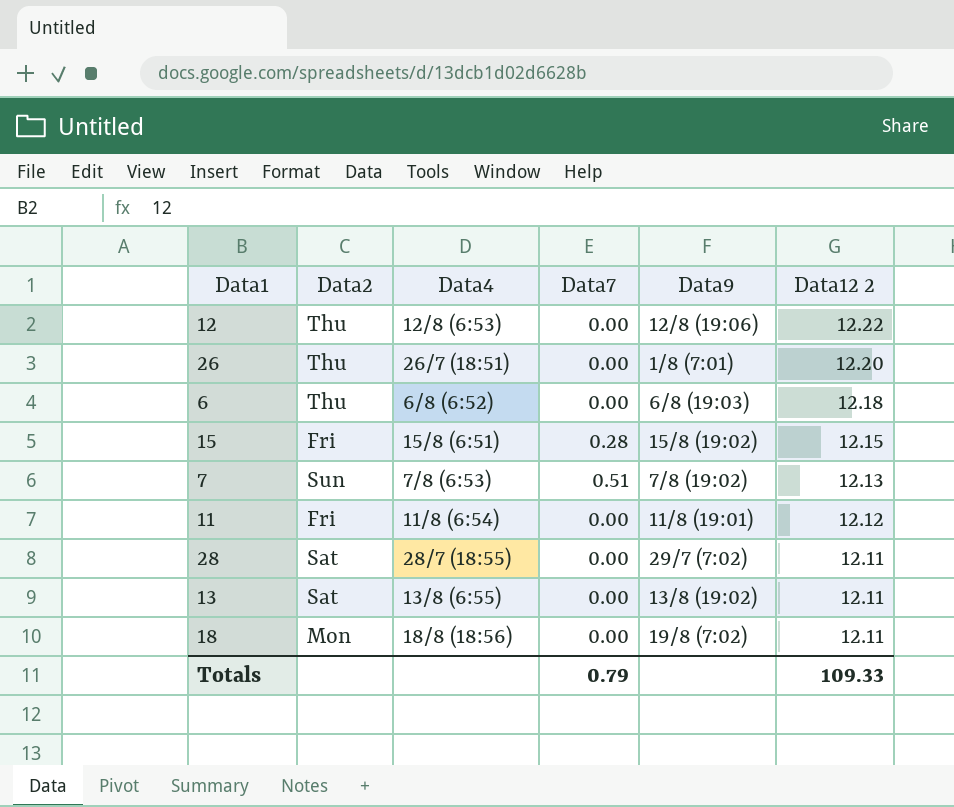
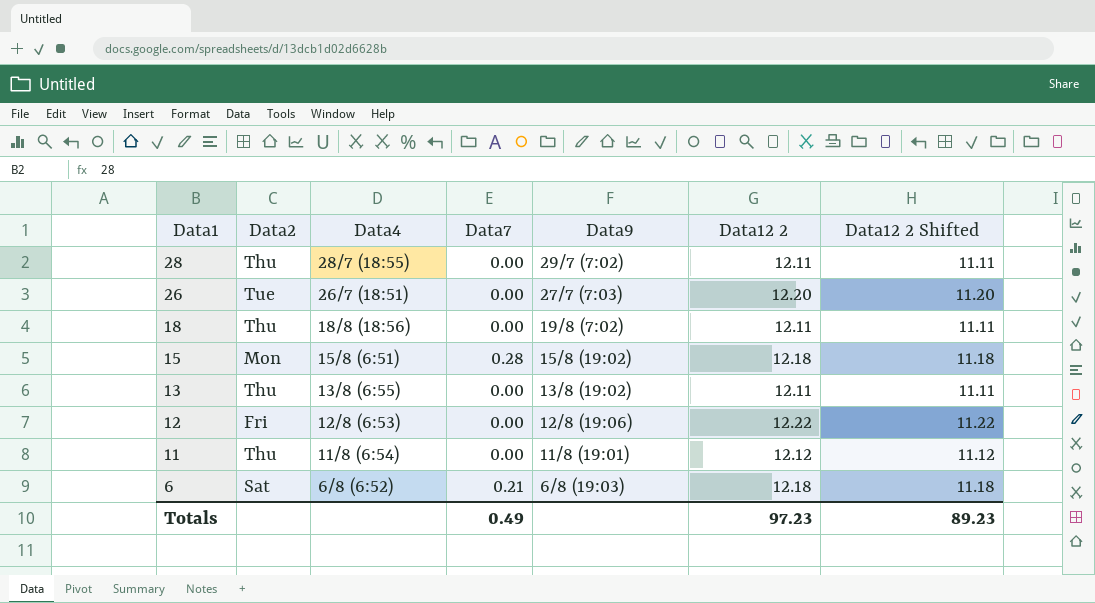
row order: Data12 2 descending -> Data1 descending
column Data12 2 Shifted | formula: none -> [Data12 2] - 1
row 7: Sun | 7/8 (6:53) | 0.51 | 7/8 (19:02) | 12.13 -> none
28 | Data2: Sat -> Thu
26 | Data2: Thu -> Tue
26 | Data9: 1/8 (7:01) -> 27/7 (7:03)
18 | Data2: Mon -> Thu
15 | Data2: Fri -> Mon
15 | Data12 2: 12.15 -> 12.18
13 | Data2: Sat -> Thu
12 | Data2: Thu -> Fri
11 | Data2: Fri -> Thu
6 | Data2: Thu -> Sat
6 | Data7: 0.00 -> 0.21
Totals | Data7: 0.79 -> 0.49
Totals | Data12 2: 109.33 -> 97.23

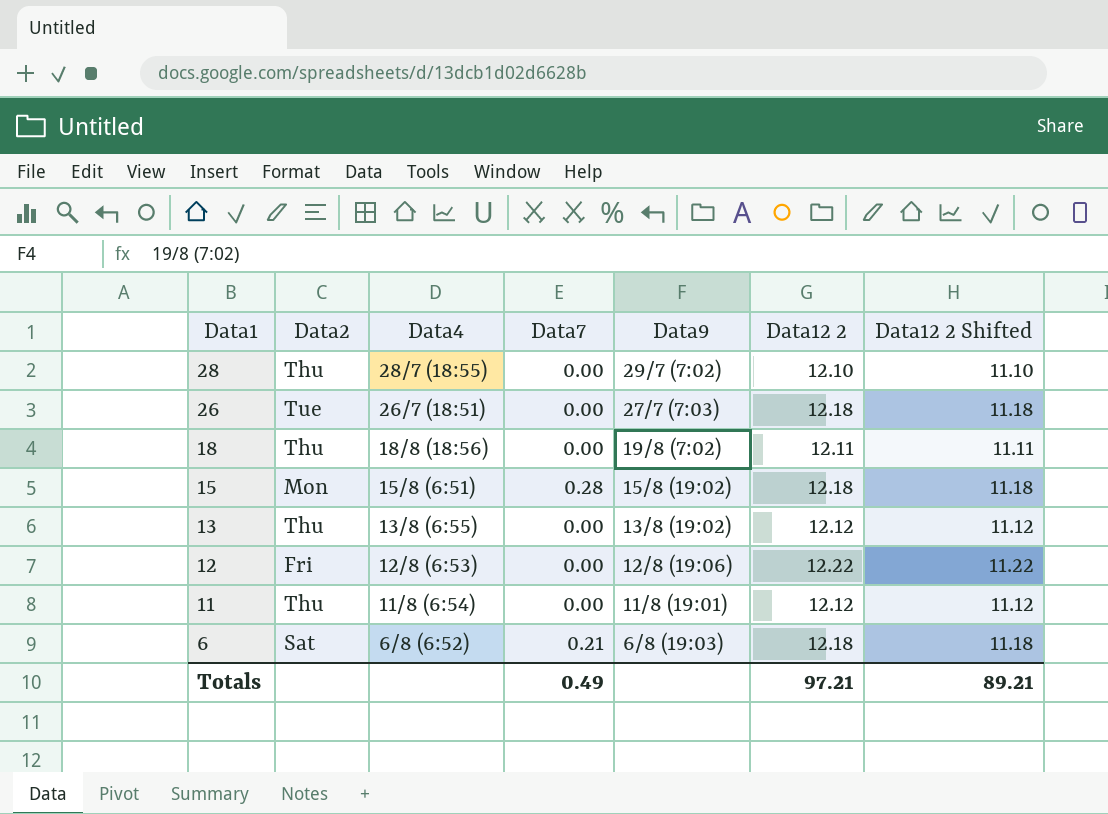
28 | Data12 2: 12.11 -> 12.10
28 | Data12 2 Shifted: 11.11 -> 11.10
26 | Data12 2: 12.20 -> 12.18
26 | Data12 2 Shifted: 11.20 -> 11.18
13 | Data12 2: 12.11 -> 12.12
13 | Data12 2 Shifted: 11.11 -> 11.12
Totals | Data12 2: 97.23 -> 97.21
Totals | Data12 2 Shifted: 89.23 -> 89.21

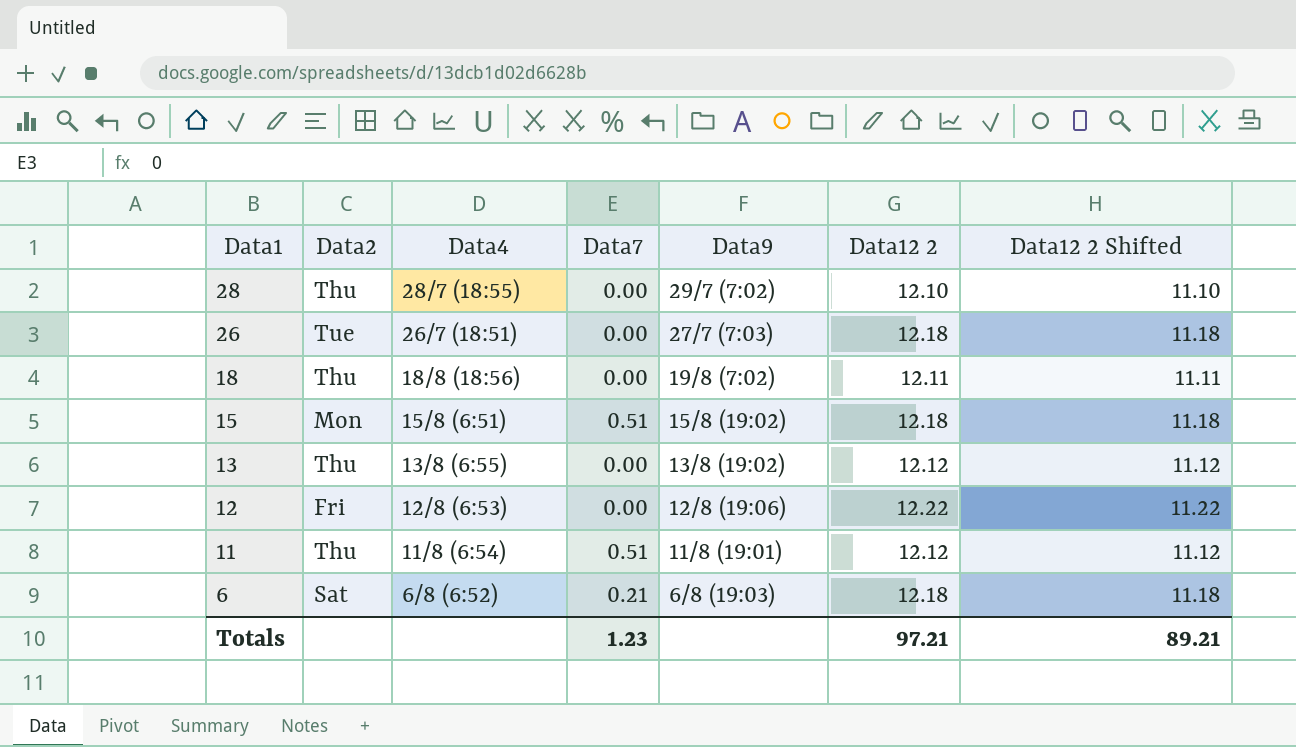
15 | Data7: 0.28 -> 0.51
11 | Data7: 0.00 -> 0.51
Totals | Data7: 0.49 -> 1.23

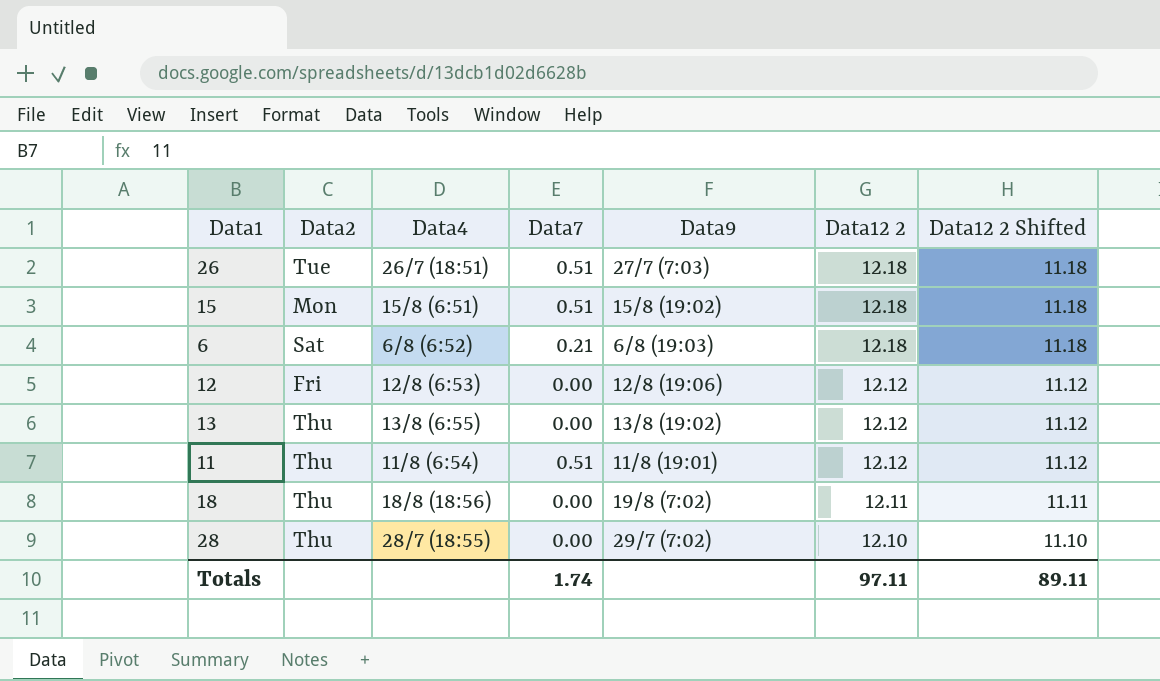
row order: Data1 descending -> Data12 2 descending
26 | Data7: 0.00 -> 0.51
12 | Data12 2: 12.22 -> 12.12
12 | Data12 2 Shifted: 11.22 -> 11.12
Totals | Data7: 1.23 -> 1.74
Totals | Data12 2: 97.21 -> 97.11
Totals | Data12 2 Shifted: 89.21 -> 89.11

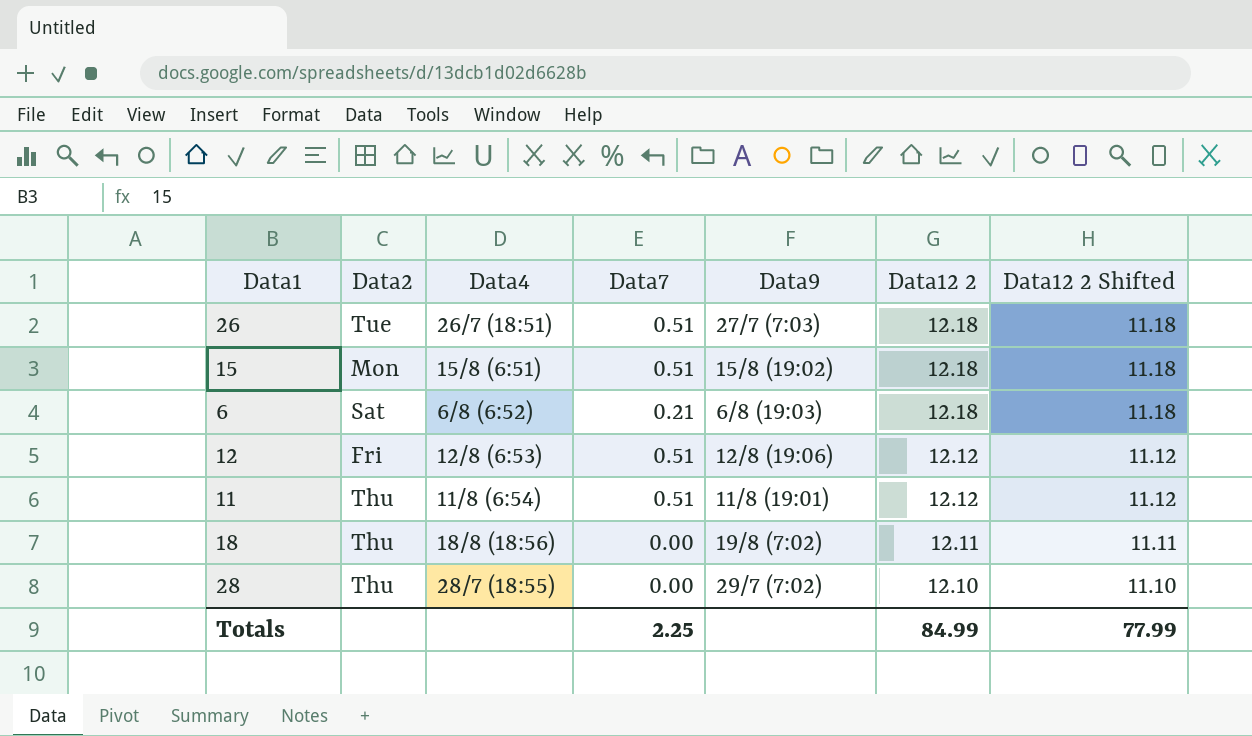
row 13: Thu | 13/8 (6:55) | 0.00 | 13/8 (19:02) | 12.12 | 11.12 -> none
12 | Data7: 0.00 -> 0.51
Totals | Data7: 1.74 -> 2.25
Totals | Data12 2: 97.11 -> 84.99
Totals | Data12 2 Shifted: 89.11 -> 77.99

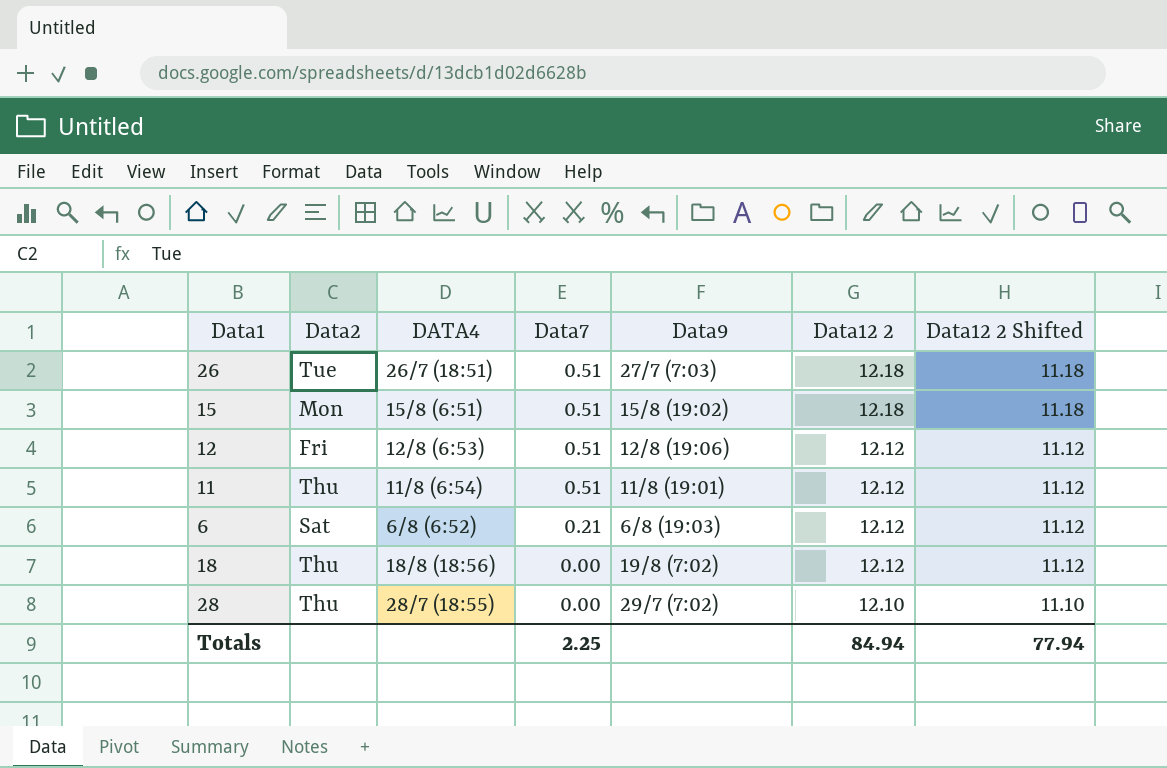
row order: Data12 2 descending -> Data7 descending
column name: Data4 -> DATA4
6 | Data12 2: 12.18 -> 12.12
6 | Data12 2 Shifted: 11.18 -> 11.12
18 | Data12 2: 12.11 -> 12.12
18 | Data12 2 Shifted: 11.11 -> 11.12
Totals | Data12 2: 84.99 -> 84.94
Totals | Data12 2 Shifted: 77.99 -> 77.94

